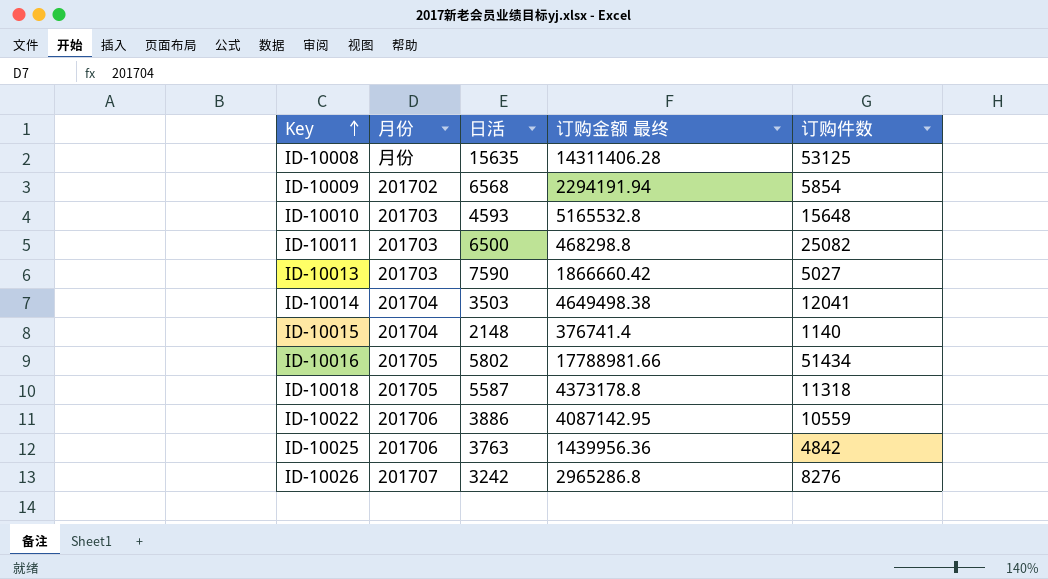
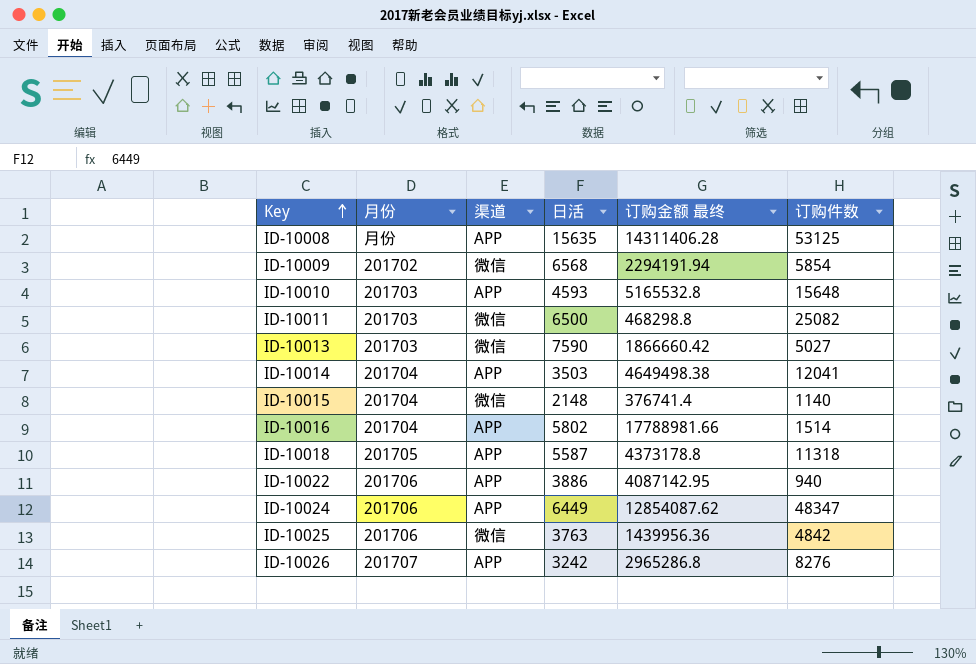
column 渠道 | position: none -> 3
ID-10016 | 月份: 201705 -> 201704
ID-10016 | 订购件数: 51434 -> 1514
ID-10022 | 订购件数: 10559 -> 940
row ID-10024: none -> 201706 | APP | 6449 | 12854087.62 | 48347

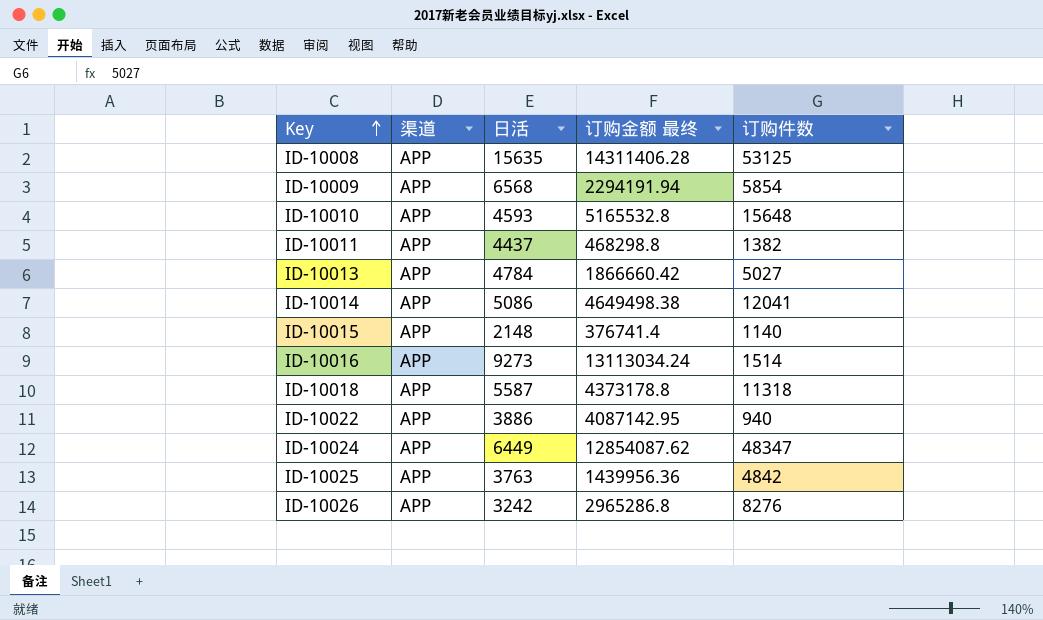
column 月份 | position: 2 -> none
ID-10009 | 渠道: 微信 -> APP
ID-10011 | 渠道: 微信 -> APP
ID-10011 | 日活: 6500 -> 4437
ID-10011 | 订购件数: 25082 -> 1382
ID-10013 | 渠道: 微信 -> APP
ID-10013 | 日活: 7590 -> 4784
ID-10014 | 日活: 3503 -> 5086
ID-10015 | 渠道: 微信 -> APP
ID-10016 | 日活: 5802 -> 9273
ID-10016 | 订购金额 最终: 17788981.66 -> 13113034.24
ID-10025 | 渠道: 微信 -> APP

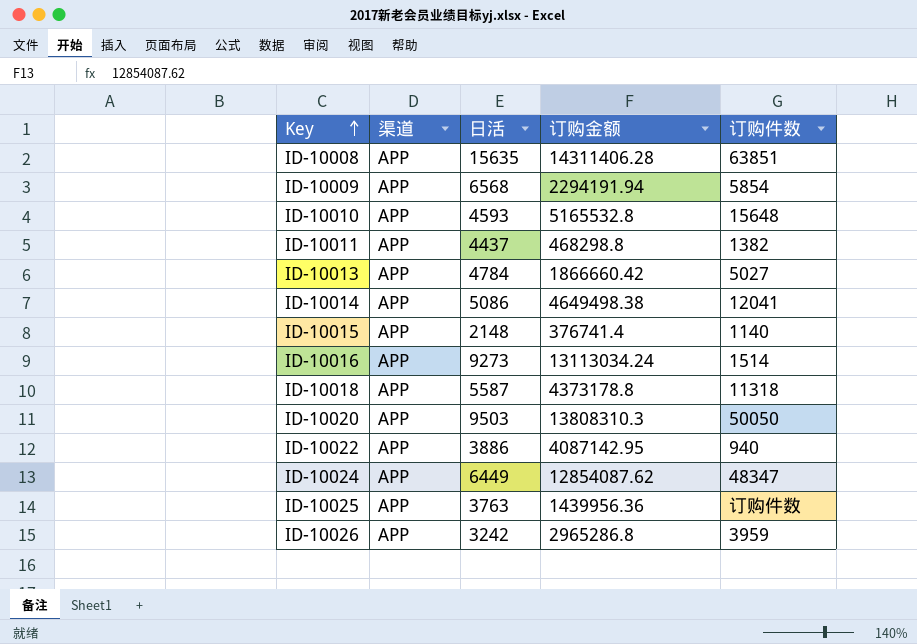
column name: 订购金额 最终 -> 订购金额
ID-10008 | 订购件数: 53125 -> 63851
row ID-10020: none -> APP | 9503 | 13808310.3 | 50050
ID-10025 | 订购件数: 4842 -> 订购件数
ID-10026 | 订购件数: 8276 -> 3959

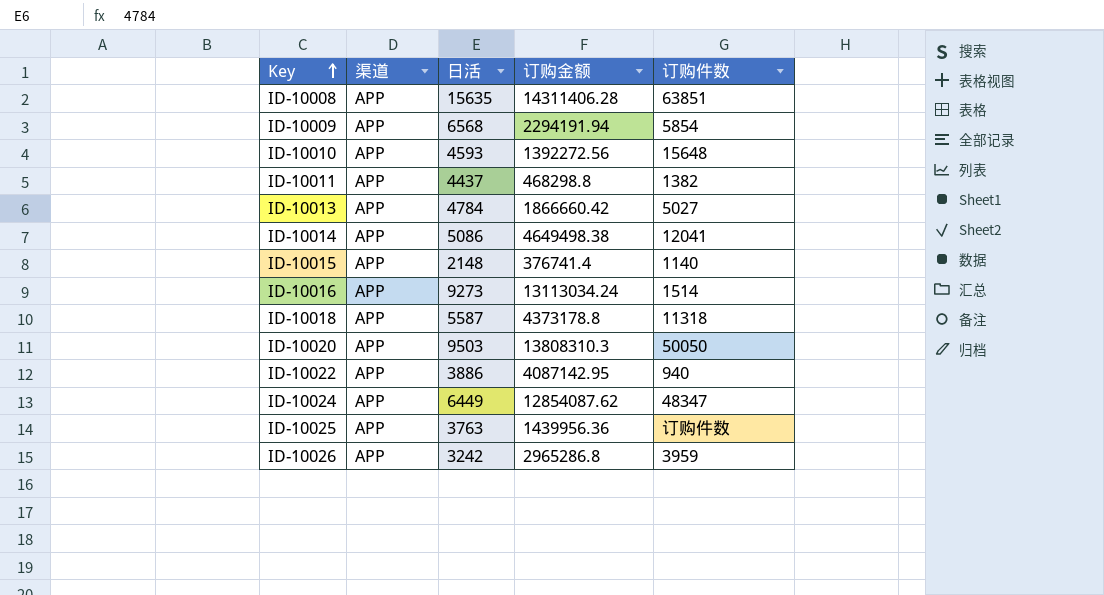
ID-10010 | 订购金额: 5165532.8 -> 1392272.56

